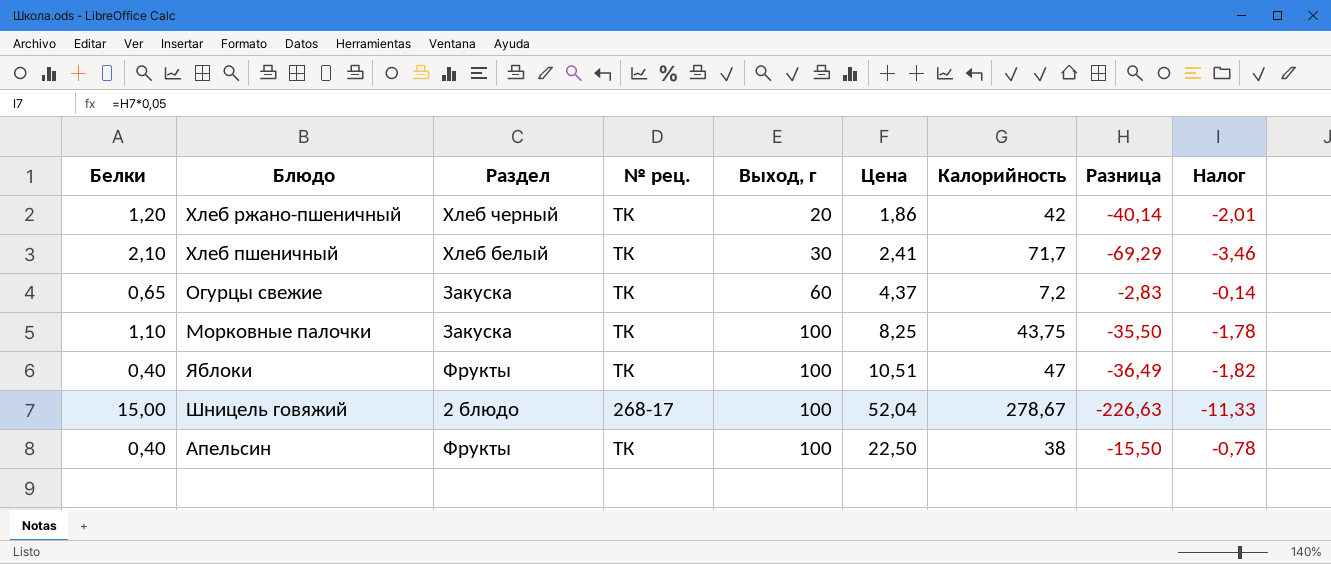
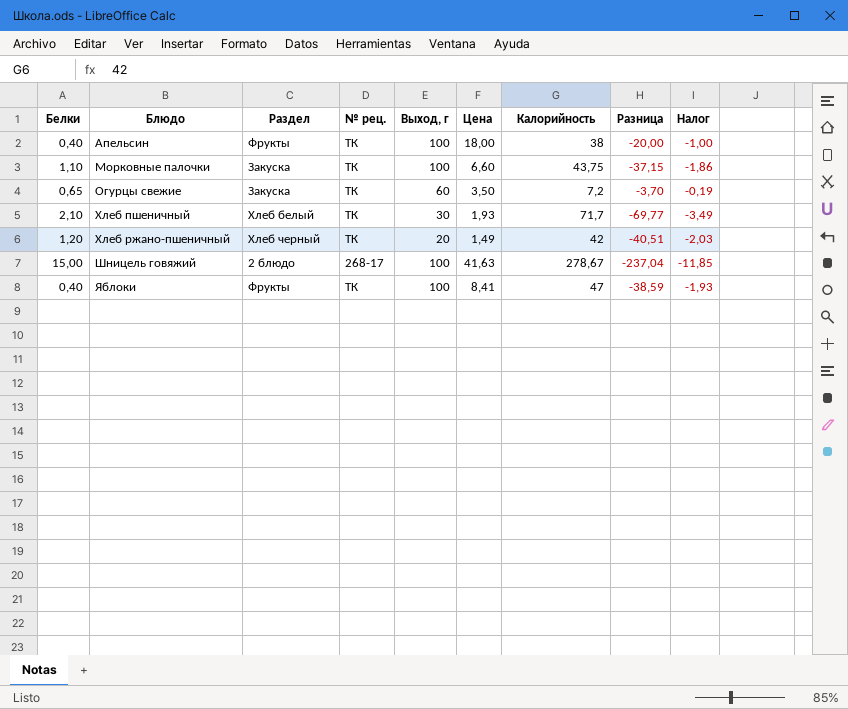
row order: Выход, г ascending -> Блюдо ascending
Апельсин | Цена: 22,50 -> 18,00
Апельсин | Разница: -15,50 -> -20,00
Апельсин | Налог: -0,78 -> -1,00
Морковные палочки | Цена: 8,25 -> 6,60
Морковные палочки | Разница: -35,50 -> -37,15
Морковные палочки | Налог: -1,78 -> -1,86
Огурцы свежие | Цена: 4,37 -> 3,50
Огурцы свежие | Разница: -2,83 -> -3,70
Огурцы свежие | Налог: -0,14 -> -0,19
Хлеб пшеничный | Цена: 2,41 -> 1,93
Хлеб пшеничный | Разница: -69,29 -> -69,77
Хлеб пшеничный | Налог: -3,46 -> -3,49
Хлеб ржано-пшеничный | Цена: 1,86 -> 1,49
Хлеб ржано-пшеничный | Разница: -40,14 -> -40,51
Хлеб ржано-пшеничный | Налог: -2,01 -> -2,03
Шницель говяжий | Цена: 52,04 -> 41,63
Шницель говяжий | Разница: -226,63 -> -237,04
Шницель говяжий | Налог: -11,33 -> -11,85
Яблоки | Цена: 10,51 -> 8,41
Яблоки | Разница: -36,49 -> -38,59
Яблоки | Налог: -1,82 -> -1,93

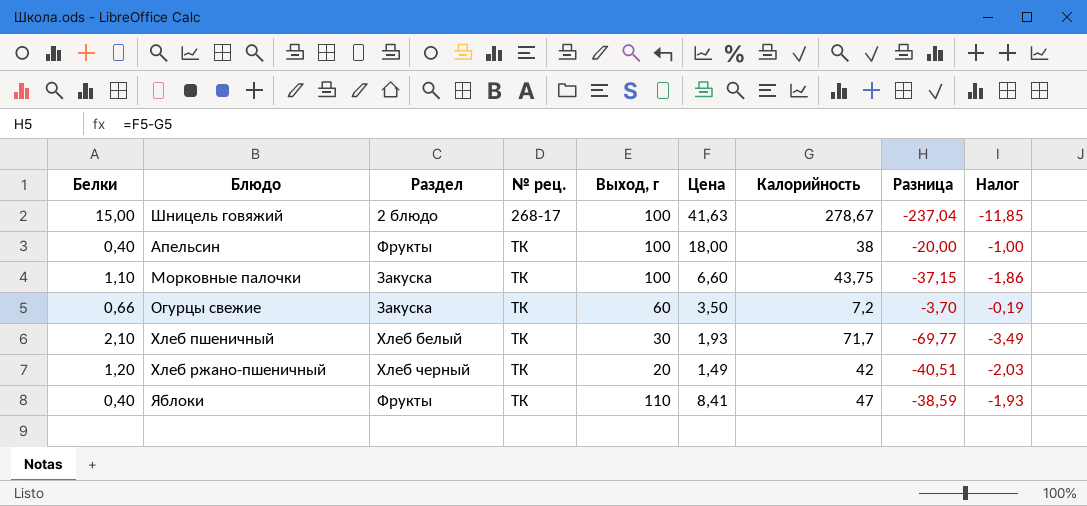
row order: Блюдо ascending -> № рец. ascending
Огурцы свежие | Белки: 0,65 -> 0,66
Яблоки | Выход, г: 100 -> 110

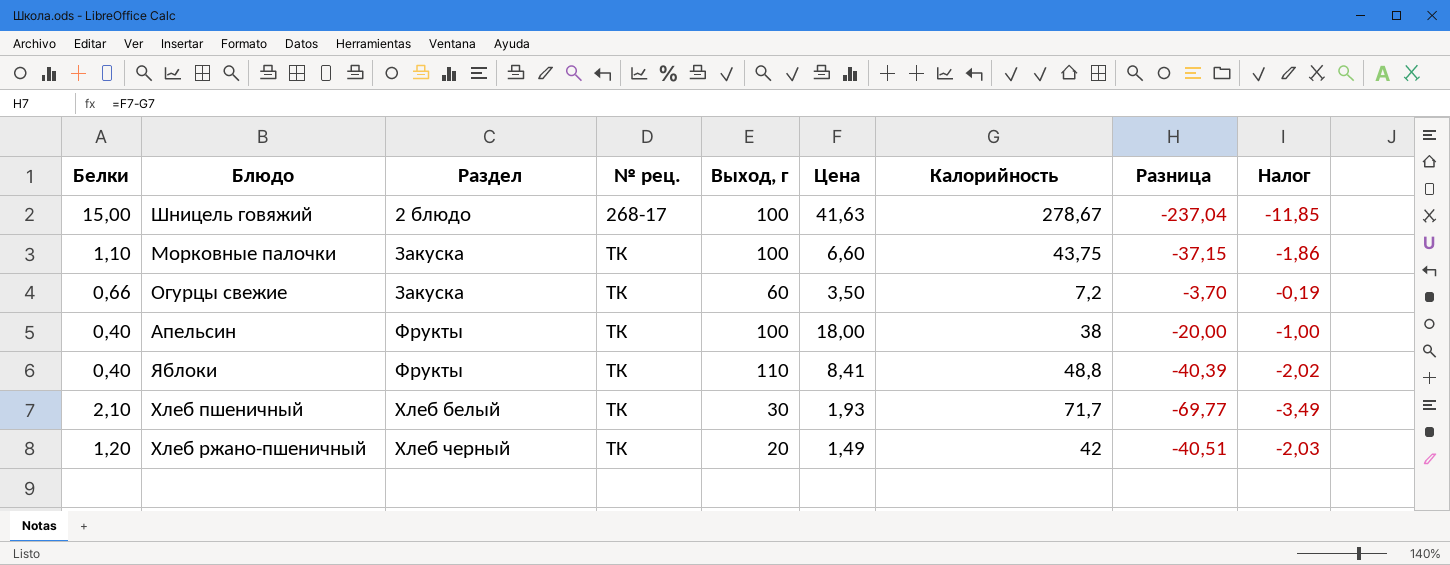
row order: № рец. ascending -> Раздел ascending
Яблоки | Калорийность: 47 -> 48,8
Яблоки | Разница: -38,59 -> -40,39
Яблоки | Налог: -1,93 -> -2,02

